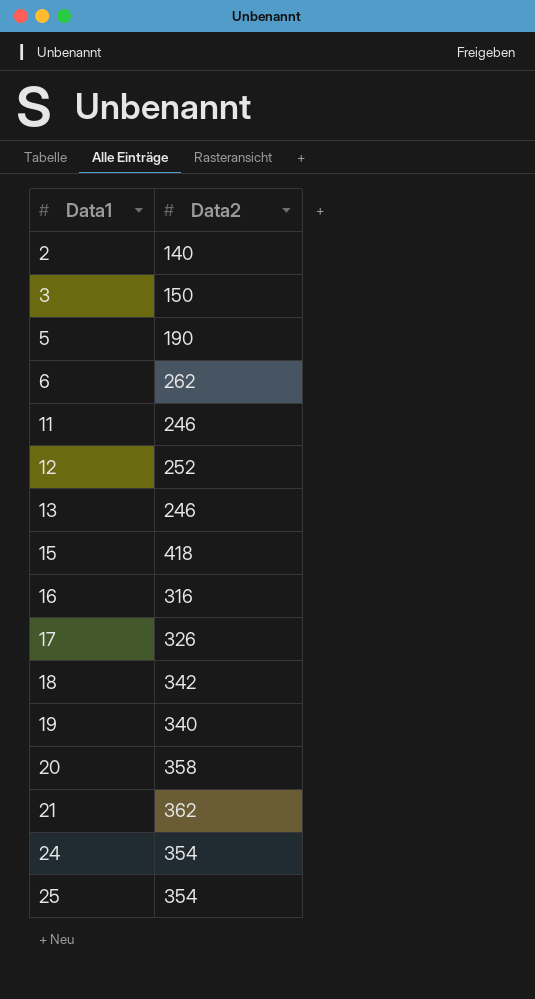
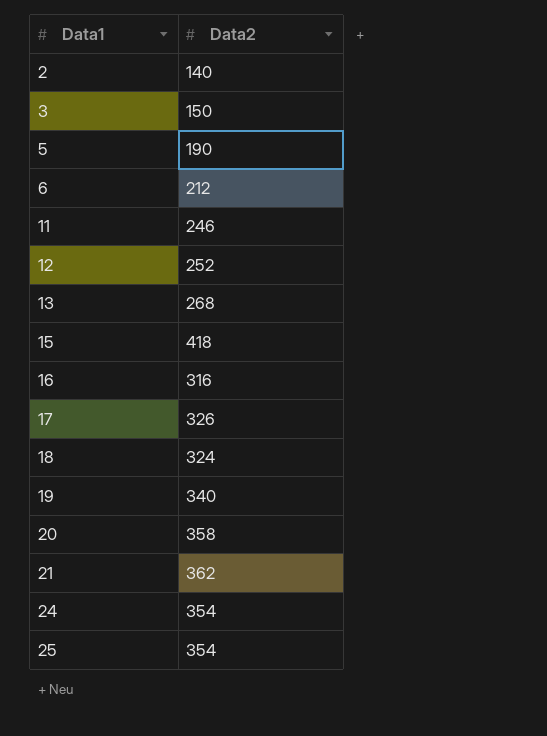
6 | Data2: 262 -> 212
13 | Data2: 246 -> 268
18 | Data2: 342 -> 324

